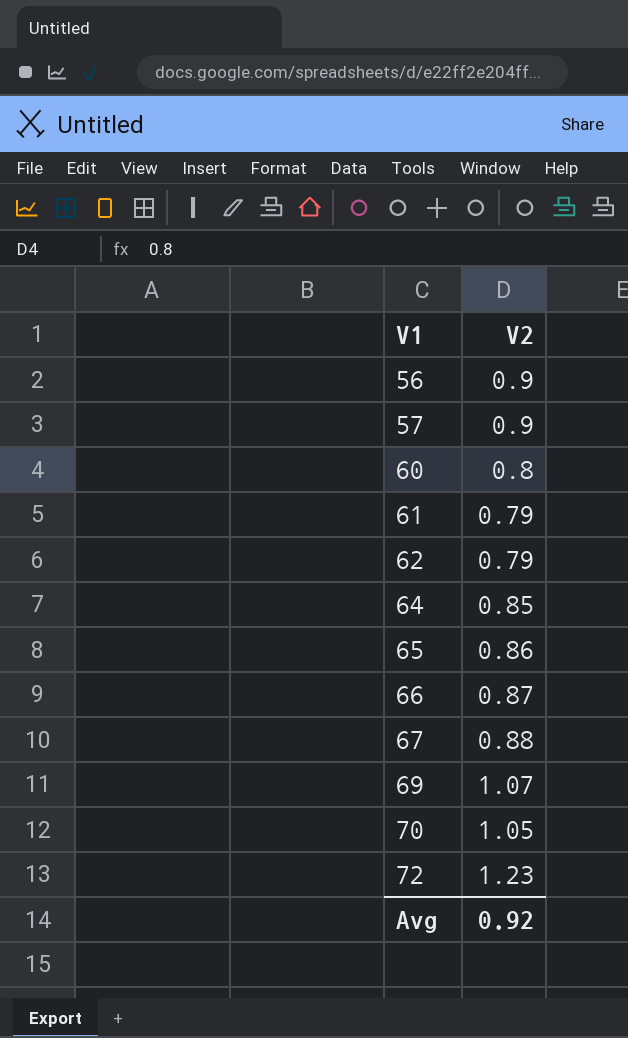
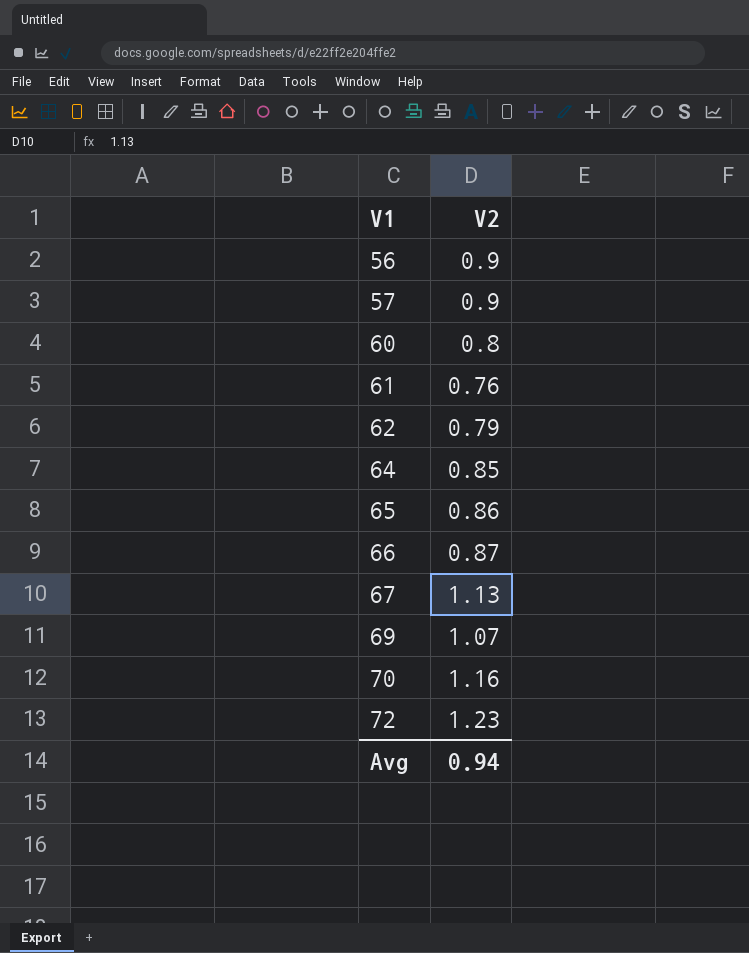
61 | V2: 0.79 -> 0.76
67 | V2: 0.88 -> 1.13
70 | V2: 1.05 -> 1.16
Avg | V2: 0.92 -> 0.94

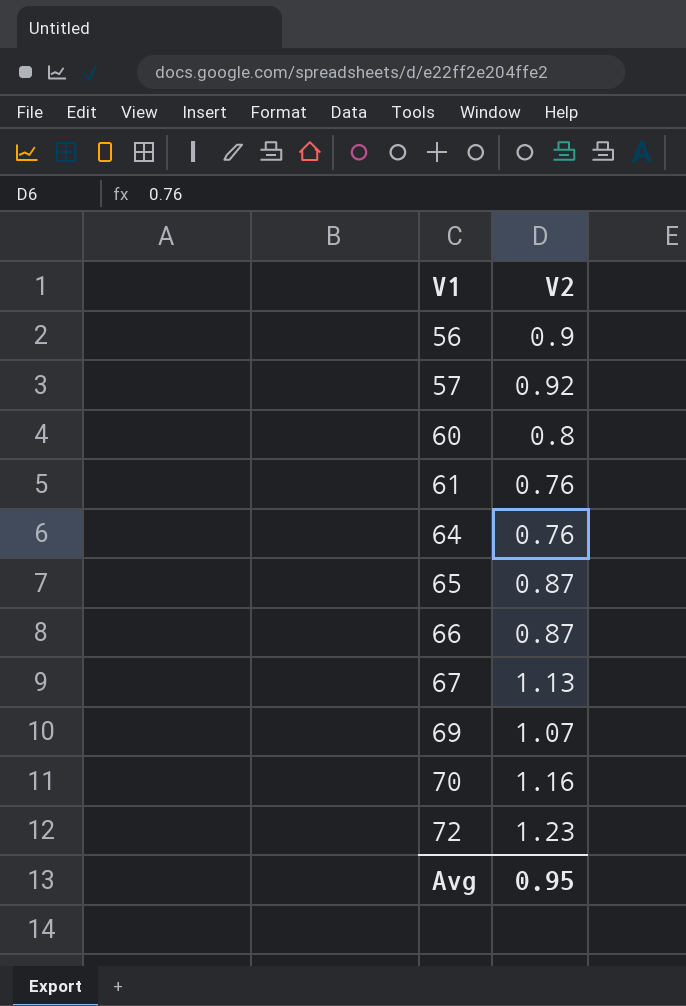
row 62: 0.79 -> none
57 | V2: 0.9 -> 0.92
64 | V2: 0.85 -> 0.76
65 | V2: 0.86 -> 0.87
Avg | V2: 0.94 -> 0.95

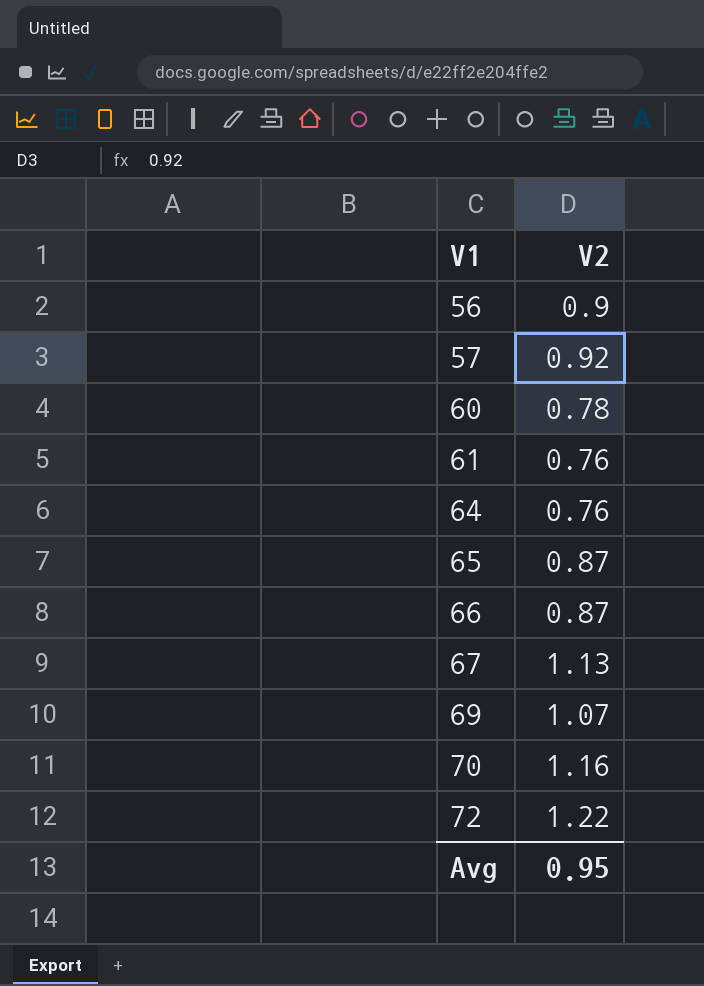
60 | V2: 0.8 -> 0.78
72 | V2: 1.23 -> 1.22

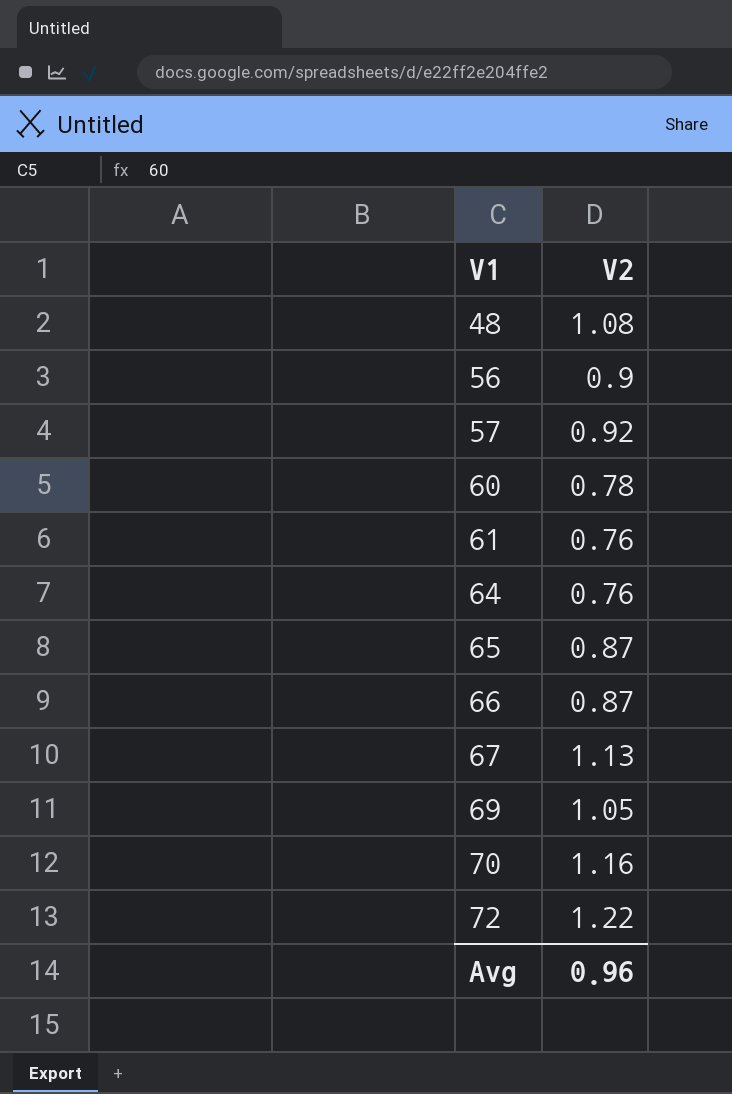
row 48: none -> 1.08
69 | V2: 1.07 -> 1.05
Avg | V2: 0.95 -> 0.96

